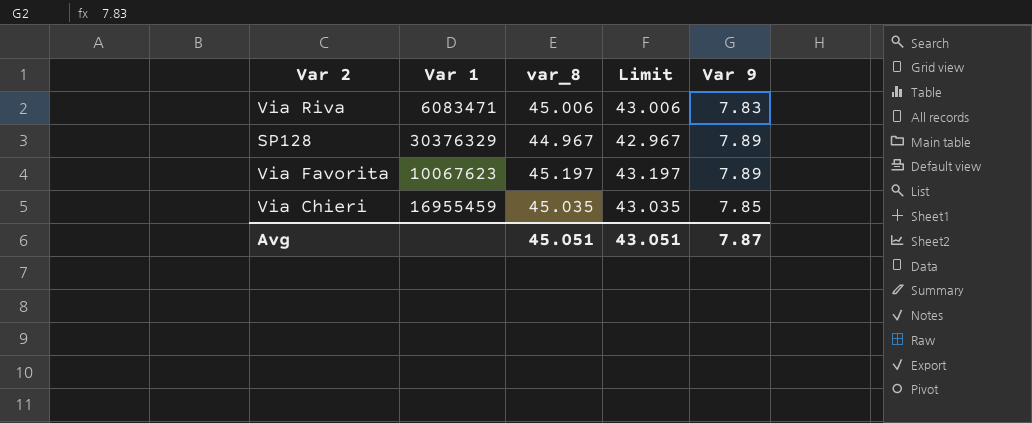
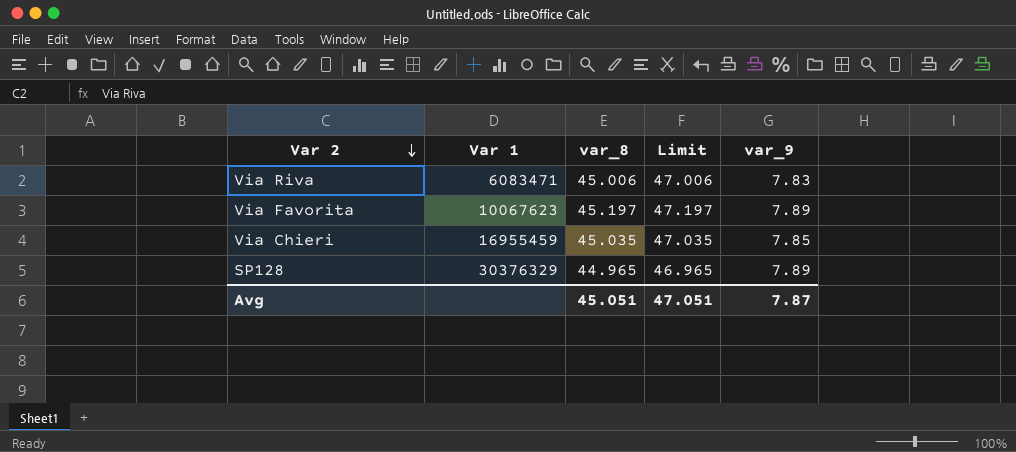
row order: none -> Var 2 descending
column Limit | formula: [var_8] - 2 -> [var_8] + 2
column name: Var 9 -> var_9
SP128 | var_8: 44.967 -> 44.965
Avg | Limit: 43.051 -> 47.051

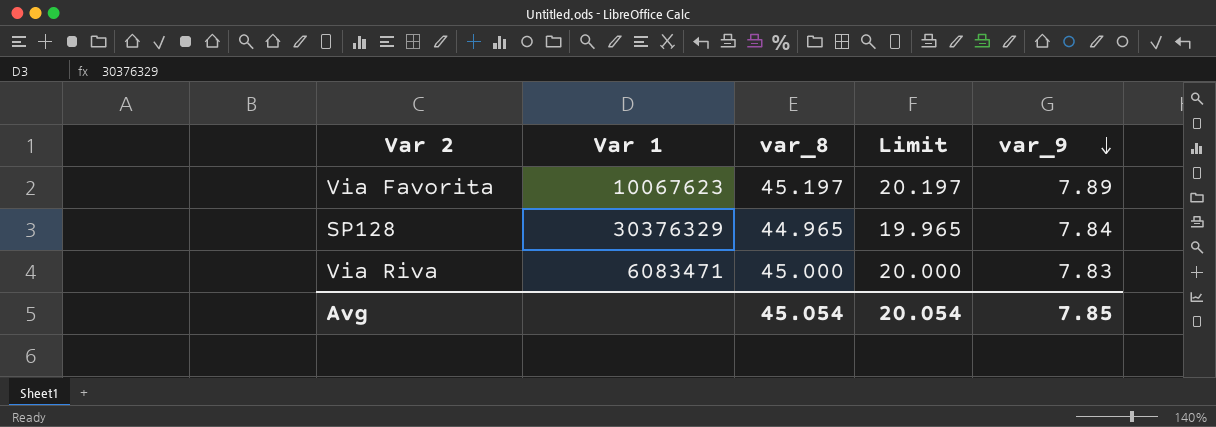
row order: Var 2 descending -> var_9 descending
column Limit | formula: [var_8] + 2 -> [var_8] - 25
row Via Chieri: 16955459 | 45.035 | 47.035 | 7.85 -> none
SP128 | var_9: 7.89 -> 7.84
Via Riva | var_8: 45.006 -> 45.000
Avg | var_8: 45.051 -> 45.054
Avg | Limit: 47.051 -> 20.054
Avg | var_9: 7.87 -> 7.85

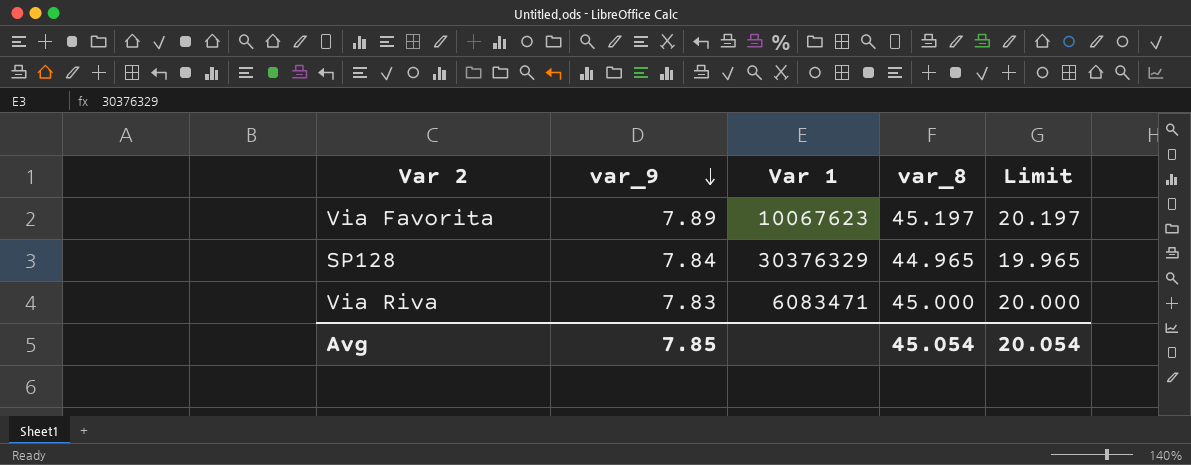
column var_9 | position: 5 -> 2

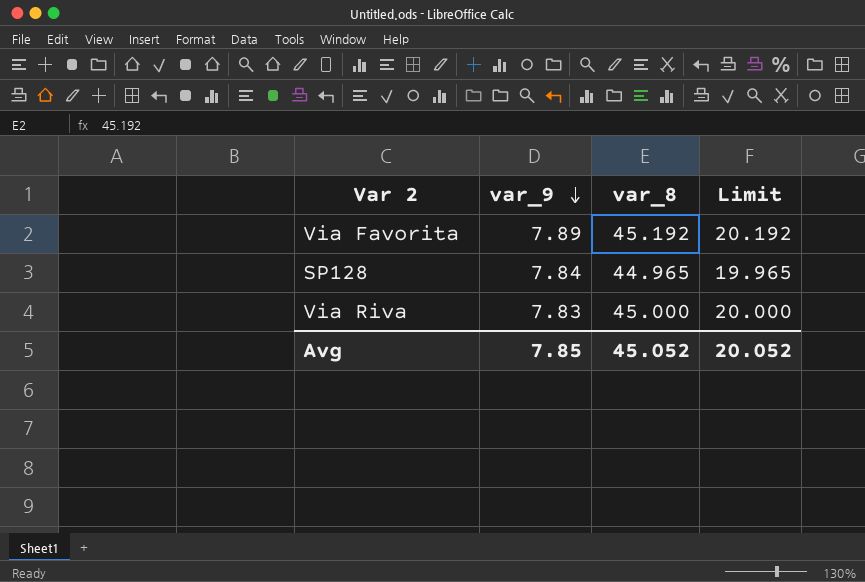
column Var 1 | position: 3 -> none
Via Favorita | var_8: 45.197 -> 45.192
Via Favorita | Limit: 20.197 -> 20.192
Avg | var_8: 45.054 -> 45.052
Avg | Limit: 20.054 -> 20.052

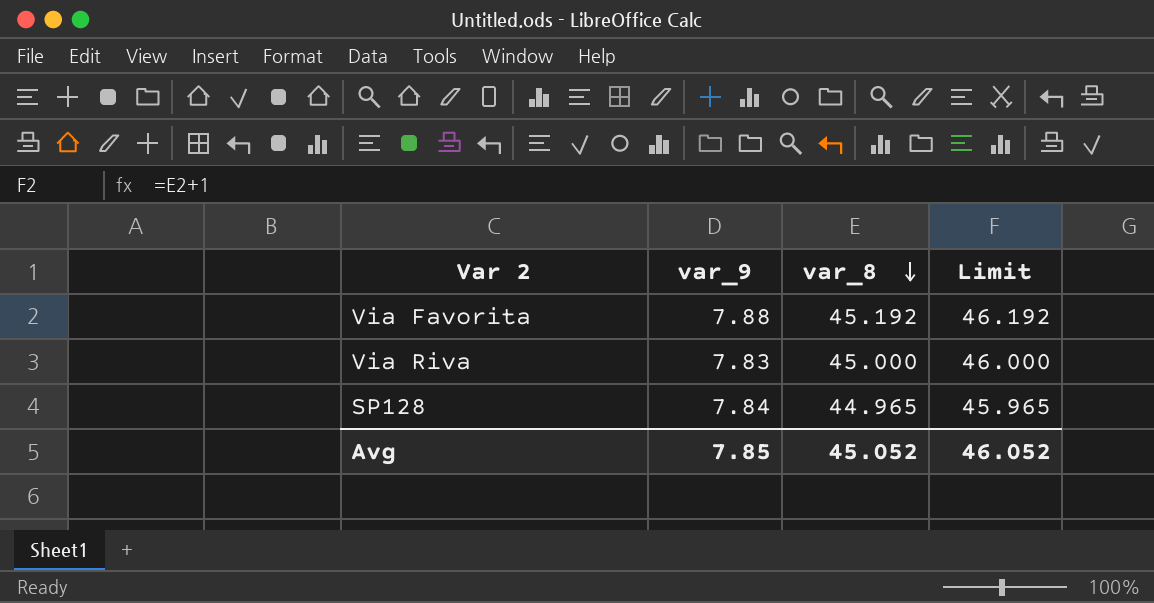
row order: var_9 descending -> var_8 descending
column Limit | formula: [var_8] - 25 -> [var_8] + 1
Via Favorita | var_9: 7.89 -> 7.88
Avg | Limit: 20.052 -> 46.052

